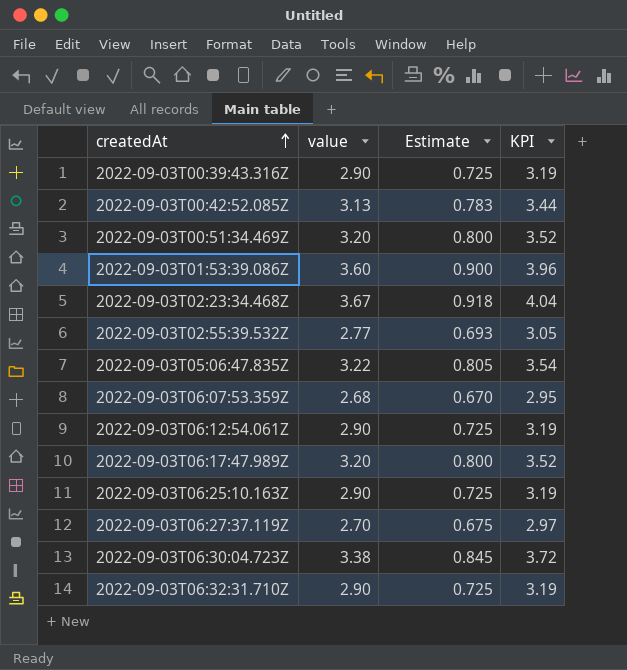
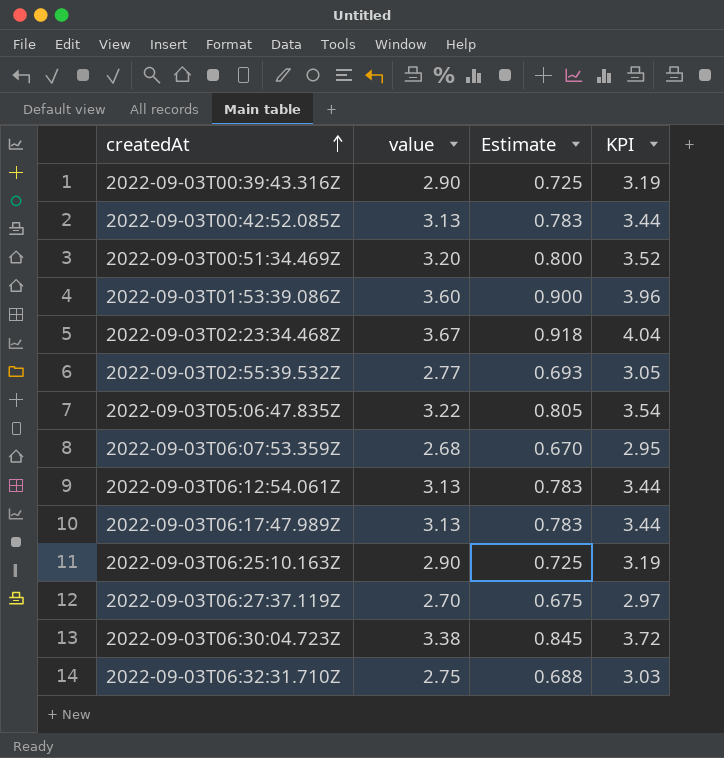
2022-09-03T06:12:54.061Z | value: 2.90 -> 3.13
2022-09-03T06:12:54.061Z | Estimate: 0.725 -> 0.783
2022-09-03T06:12:54.061Z | KPI: 3.19 -> 3.44
2022-09-03T06:17:47.989Z | value: 3.20 -> 3.13
2022-09-03T06:17:47.989Z | Estimate: 0.800 -> 0.783
2022-09-03T06:17:47.989Z | KPI: 3.52 -> 3.44
2022-09-03T06:32:31.710Z | value: 2.90 -> 2.75
2022-09-03T06:32:31.710Z | Estimate: 0.725 -> 0.688
2022-09-03T06:32:31.710Z | KPI: 3.19 -> 3.03

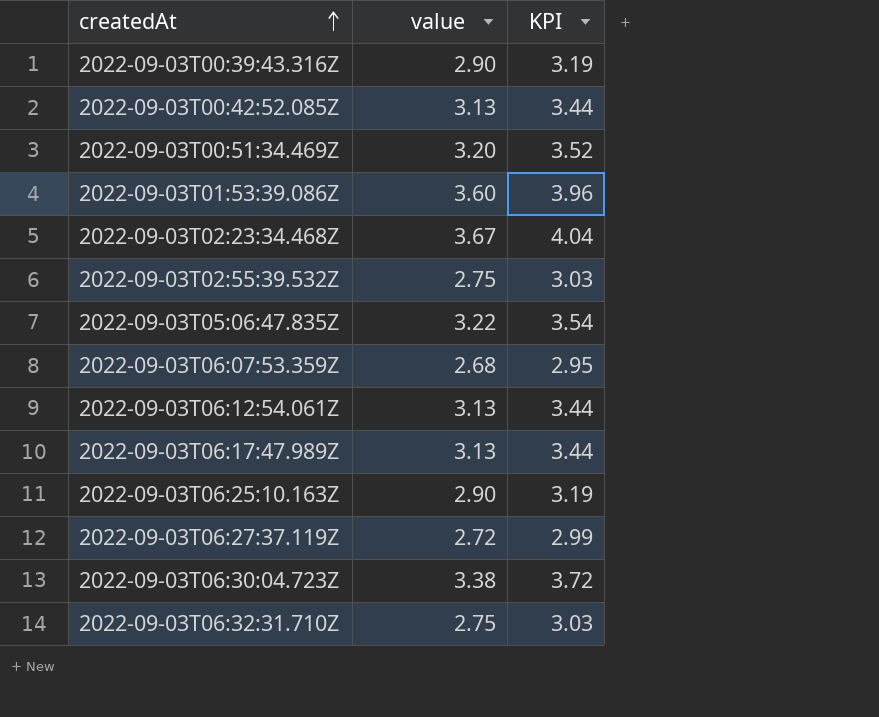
column Estimate | formula: [value] * 0.25 -> none
2022-09-03T02:55:39.532Z | value: 2.77 -> 2.75
2022-09-03T02:55:39.532Z | KPI: 3.05 -> 3.03
2022-09-03T06:27:37.119Z | value: 2.70 -> 2.72
2022-09-03T06:27:37.119Z | KPI: 2.97 -> 2.99

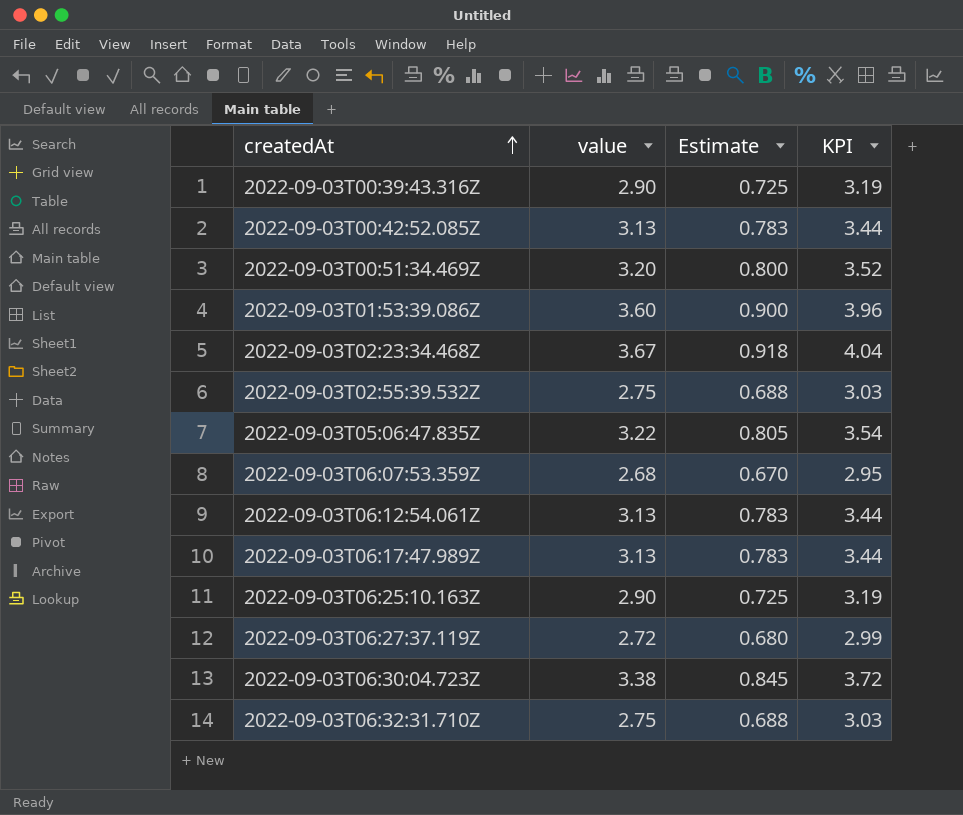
column Estimate | formula: none -> [value] * 0.25

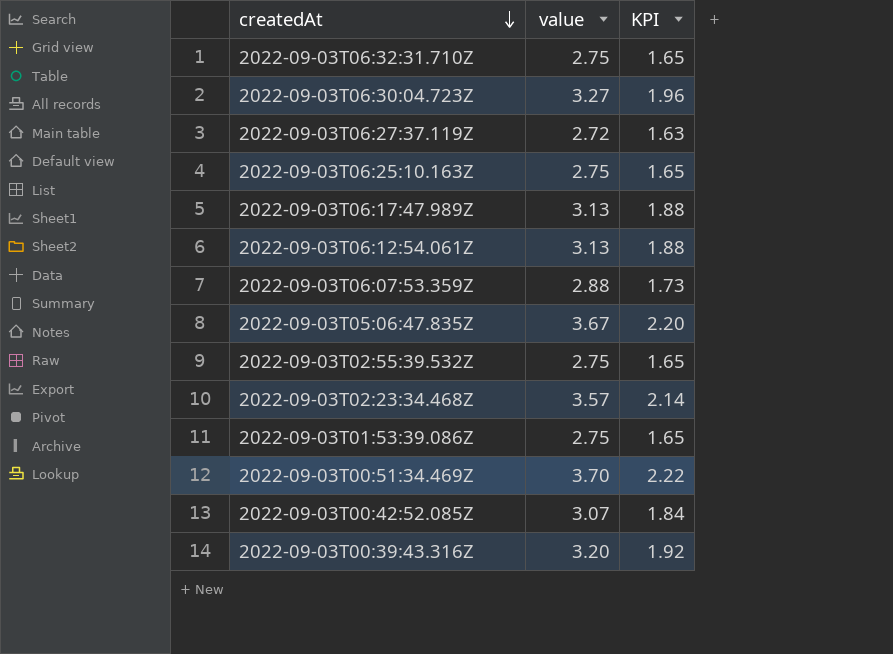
row order: createdAt ascending -> createdAt descending
column Estimate | formula: [value] * 0.25 -> none
column KPI | formula: [value] * 1.1 -> [value] * 0.6
2022-09-03T06:30:04.723Z | value: 3.38 -> 3.27
2022-09-03T06:25:10.163Z | value: 2.90 -> 2.75
2022-09-03T06:07:53.359Z | value: 2.68 -> 2.88
2022-09-03T05:06:47.835Z | value: 3.22 -> 3.67
2022-09-03T02:23:34.468Z | value: 3.67 -> 3.57
2022-09-03T01:53:39.086Z | value: 3.60 -> 2.75
2022-09-03T00:51:34.469Z | value: 3.20 -> 3.70
2022-09-03T00:42:52.085Z | value: 3.13 -> 3.07
2022-09-03T00:39:43.316Z | value: 2.90 -> 3.20

